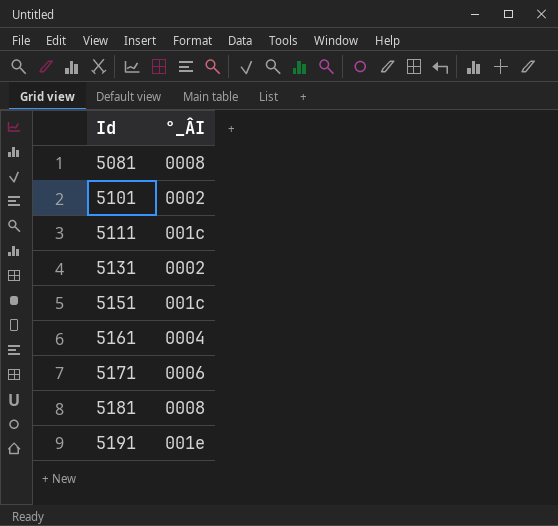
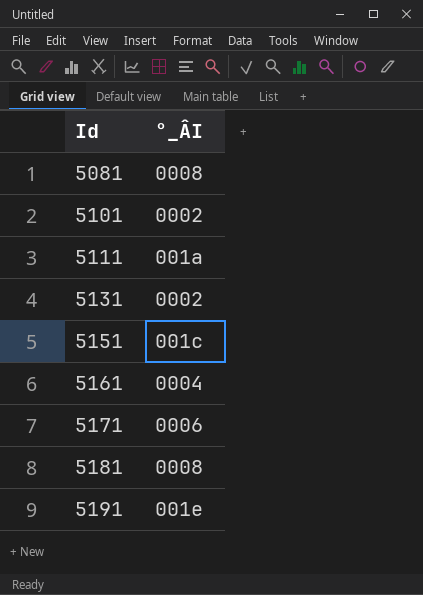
5111 | °_ÂI: 001c -> 001a

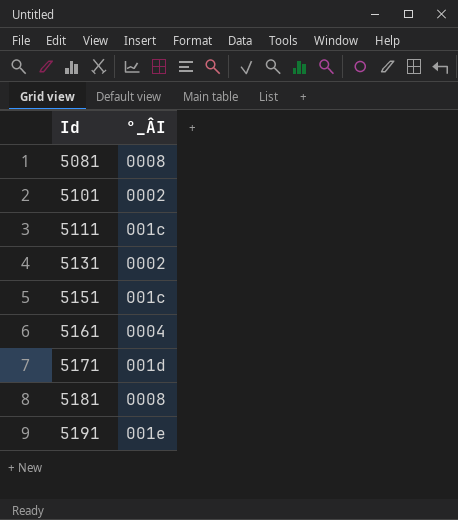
5111 | °_ÂI: 001a -> 001c
5171 | °_ÂI: 0006 -> 001d

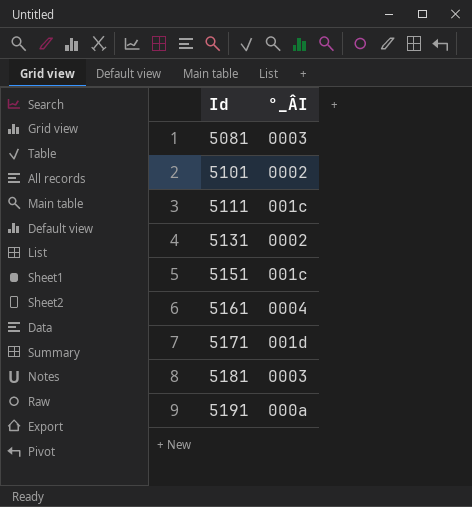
5081 | °_ÂI: 0008 -> 0003
5181 | °_ÂI: 0008 -> 0003
5191 | °_ÂI: 001e -> 000a

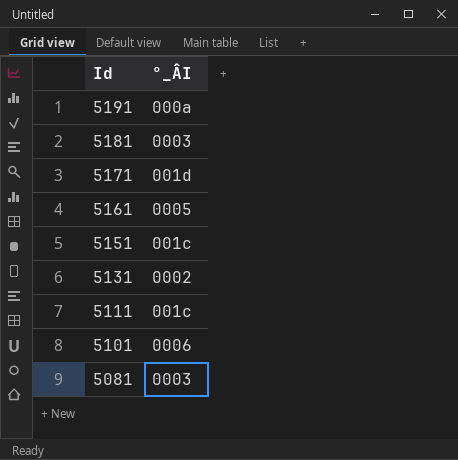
row order: Id ascending -> Id descending
5161 | °_ÂI: 0004 -> 0005
5101 | °_ÂI: 0002 -> 0006

